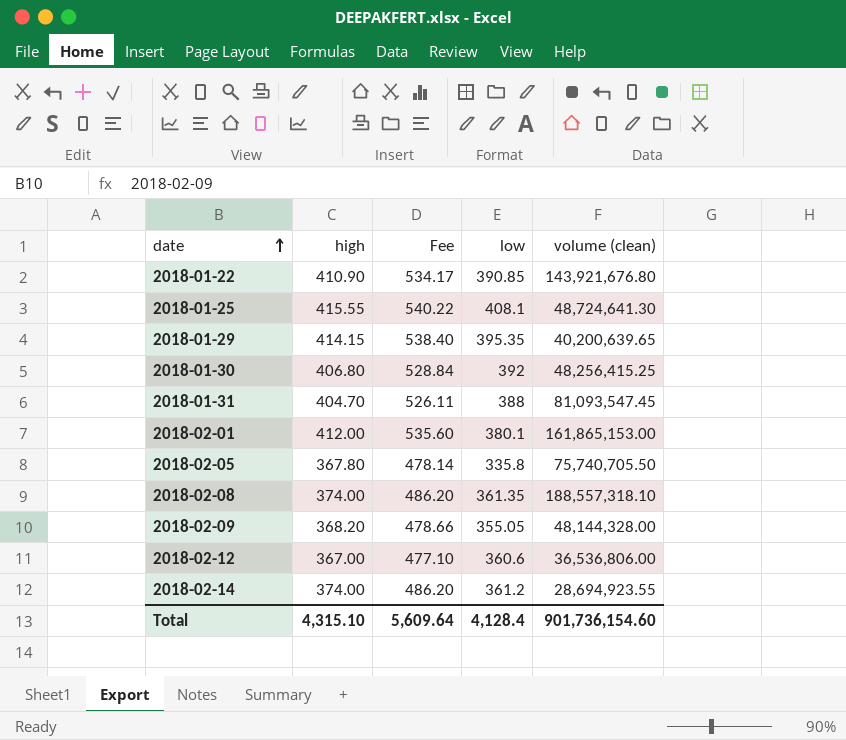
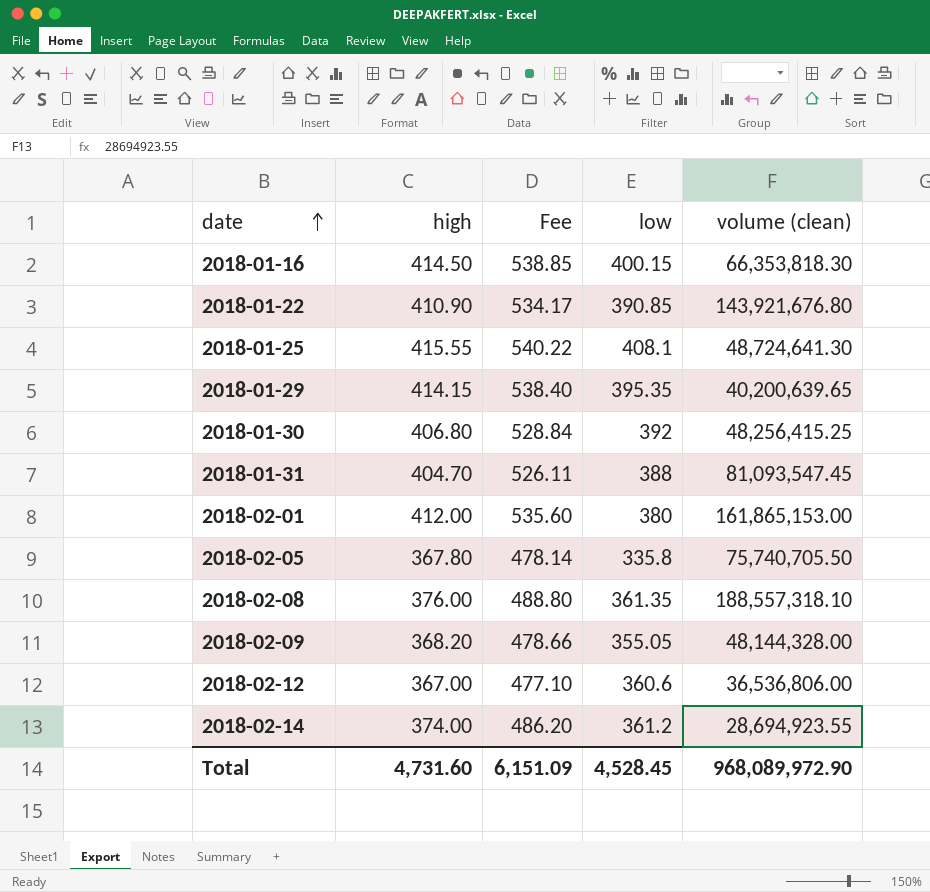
row 2018-01-16: none -> 414.50 | 538.85 | 400.15 | 66,353,818.30
2018-02-01 | low: 380.1 -> 380
2018-02-08 | high: 374.00 -> 376.00
2018-02-08 | Fee: 486.20 -> 488.80
Total | high: 4,315.10 -> 4,731.60
Total | Fee: 5,609.64 -> 6,151.09
Total | low: 4,128.4 -> 4,528.45
Total | volume (clean): 901,736,154.60 -> 968,089,972.90

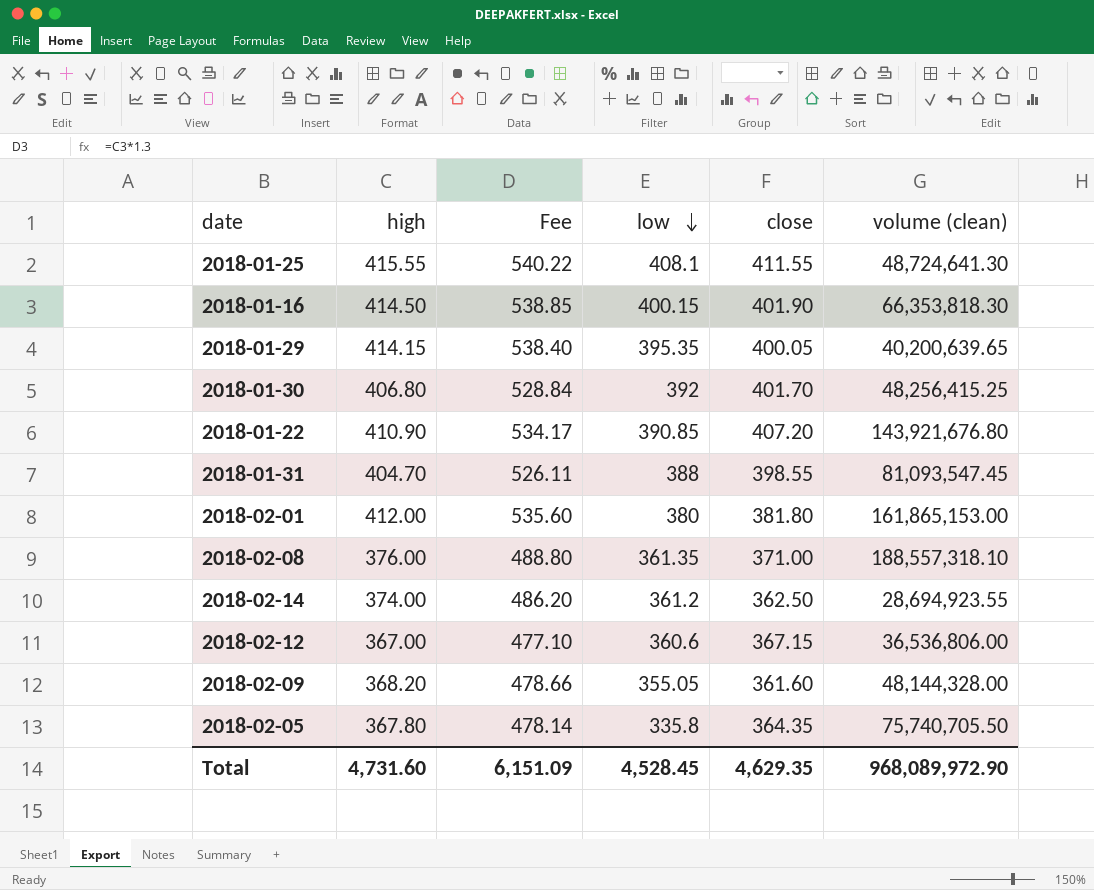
row order: date ascending -> low descending
column close | position: none -> 5

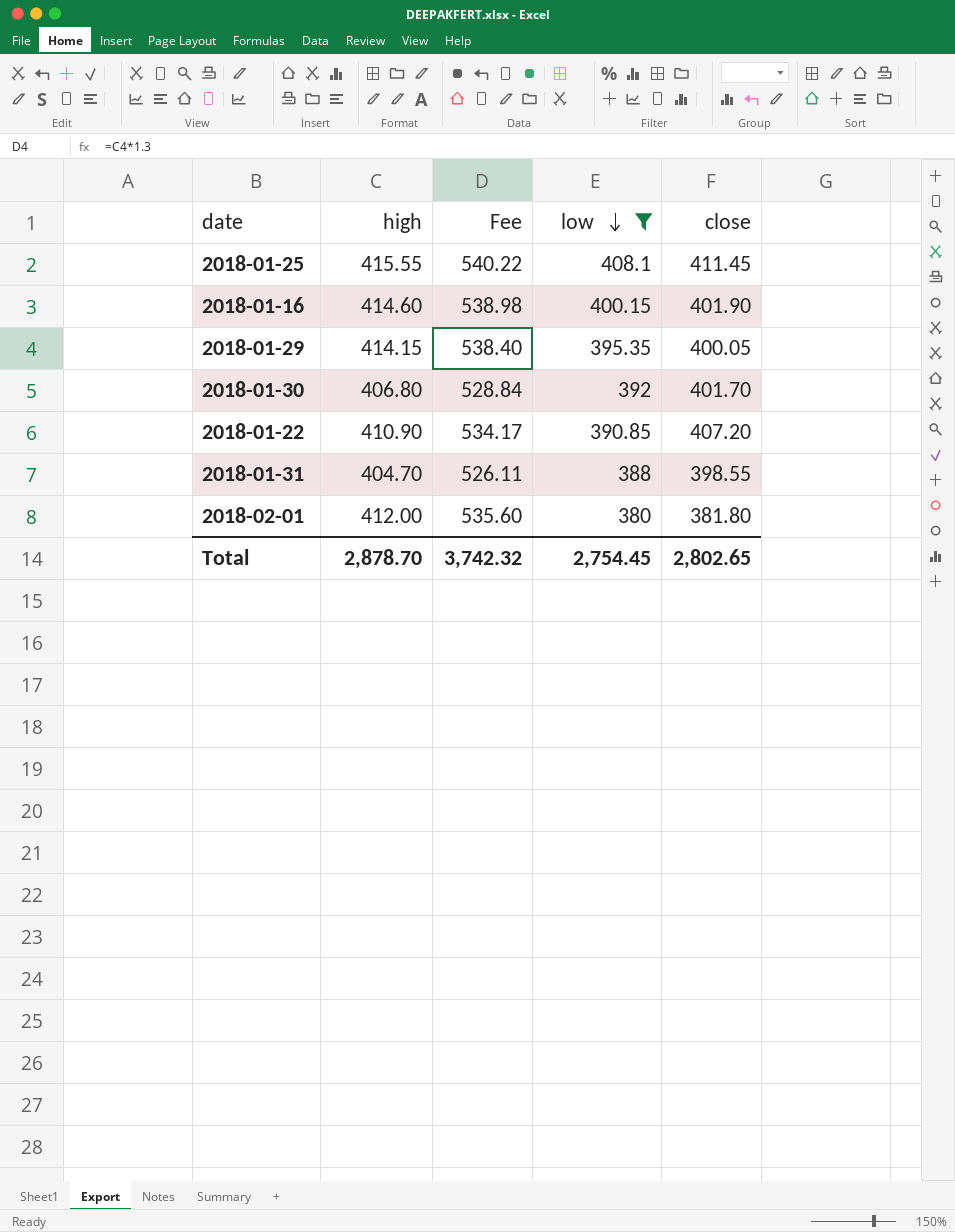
filter: none -> low >= 380
column volume (clean) | position: 6 -> none
2018-01-25 | close: 411.55 -> 411.45
2018-01-16 | high: 414.50 -> 414.60
2018-01-16 | Fee: 538.85 -> 538.98
Total | high: 4,731.60 -> 2,878.70
Total | Fee: 6,151.09 -> 3,742.32
Total | low: 4,528.45 -> 2,754.45
Total | close: 4,629.35 -> 2,802.65

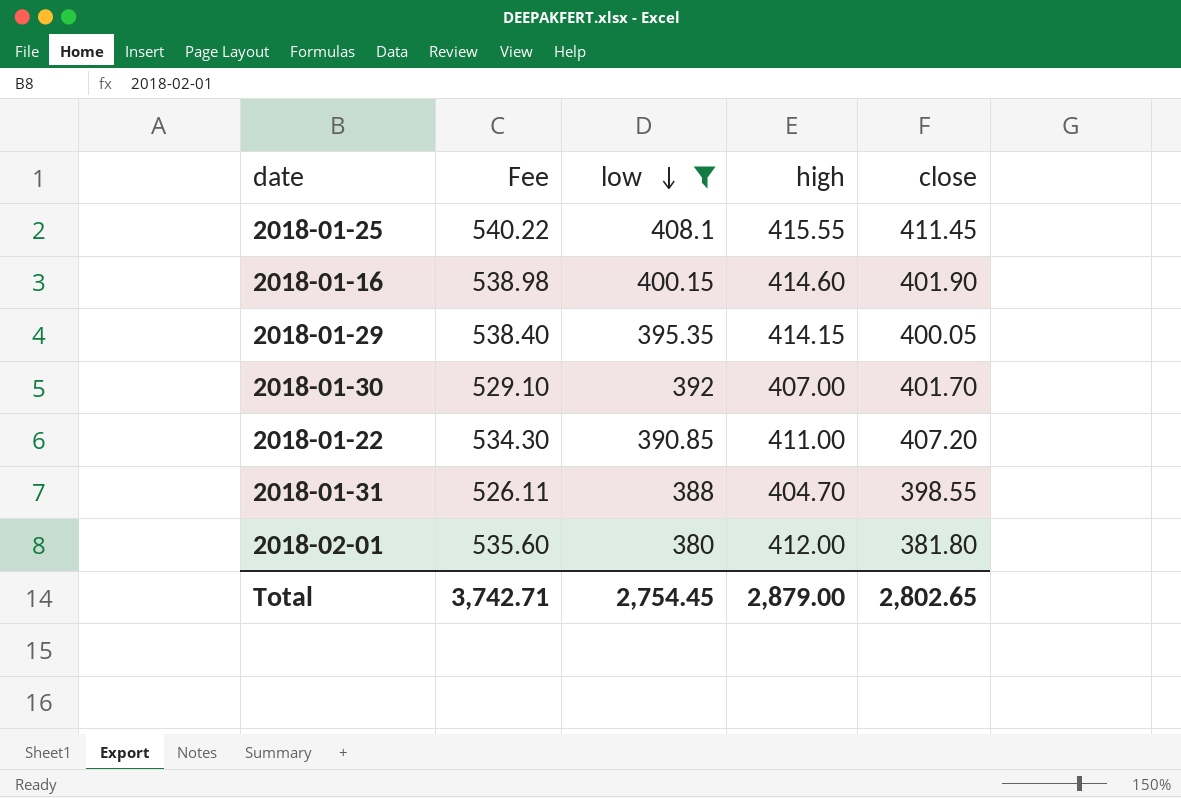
column high | position: 2 -> 4
2018-01-30 | Fee: 528.84 -> 529.10
2018-01-30 | high: 406.80 -> 407.00
2018-01-22 | Fee: 534.17 -> 534.30
2018-01-22 | high: 410.90 -> 411.00
Total | Fee: 3,742.32 -> 3,742.71
Total | high: 2,878.70 -> 2,879.00

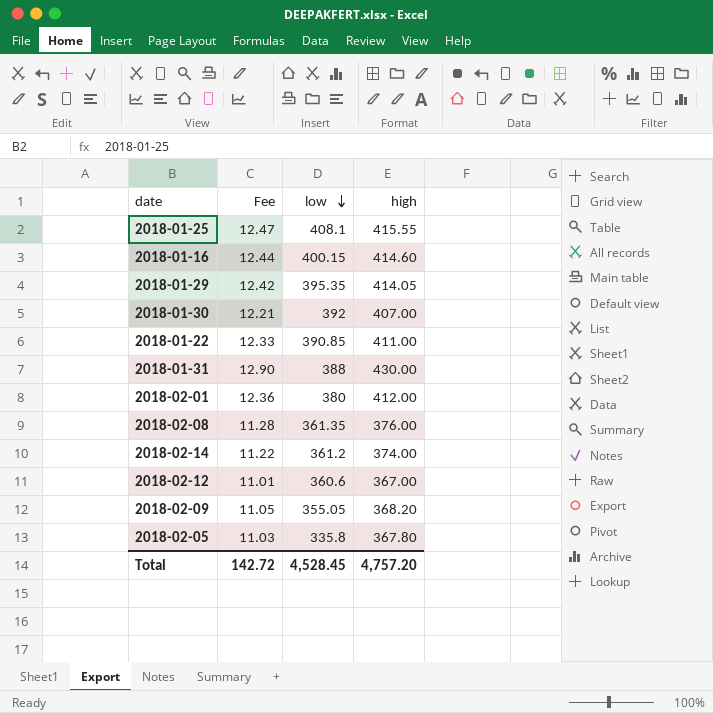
filter: low >= 380 -> none
column close | position: 5 -> none
column Fee | formula: [high] * 1.3 -> [high] * 0.03
2018-01-29 | high: 414.15 -> 414.05
2018-01-31 | high: 404.70 -> 430.00
Total | Fee: 3,742.71 -> 142.72
Total | low: 2,754.45 -> 4,528.45
Total | high: 2,879.00 -> 4,757.20

